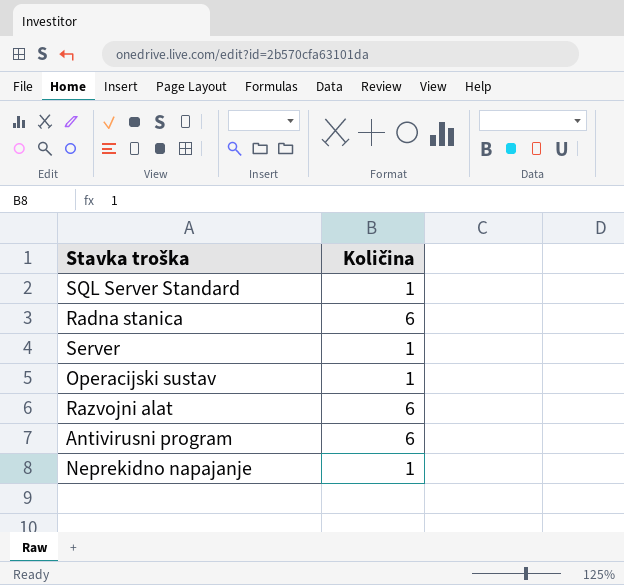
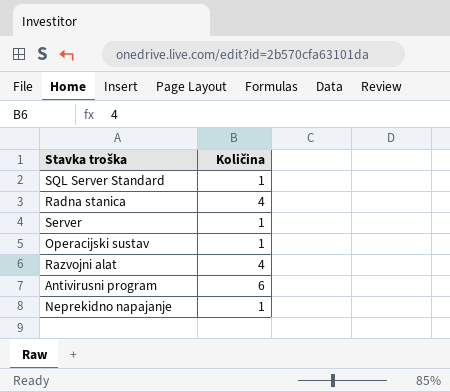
Radna stanica | Količina: 6 -> 4
Razvojni alat | Količina: 6 -> 4

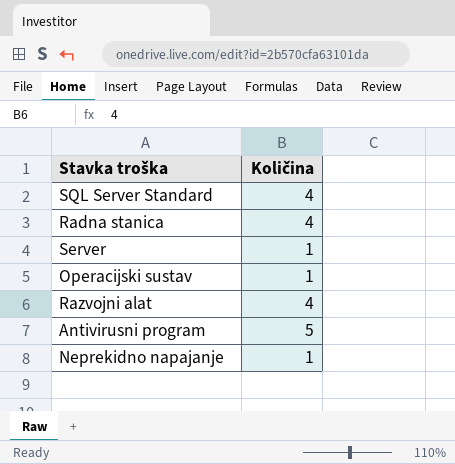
SQL Server Standard | Količina: 1 -> 4
Antivirusni program | Količina: 6 -> 5

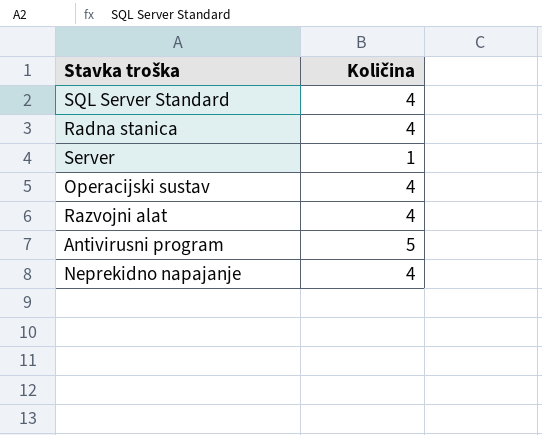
Operacijski sustav | Količina: 1 -> 4
Neprekidno napajanje | Količina: 1 -> 4

